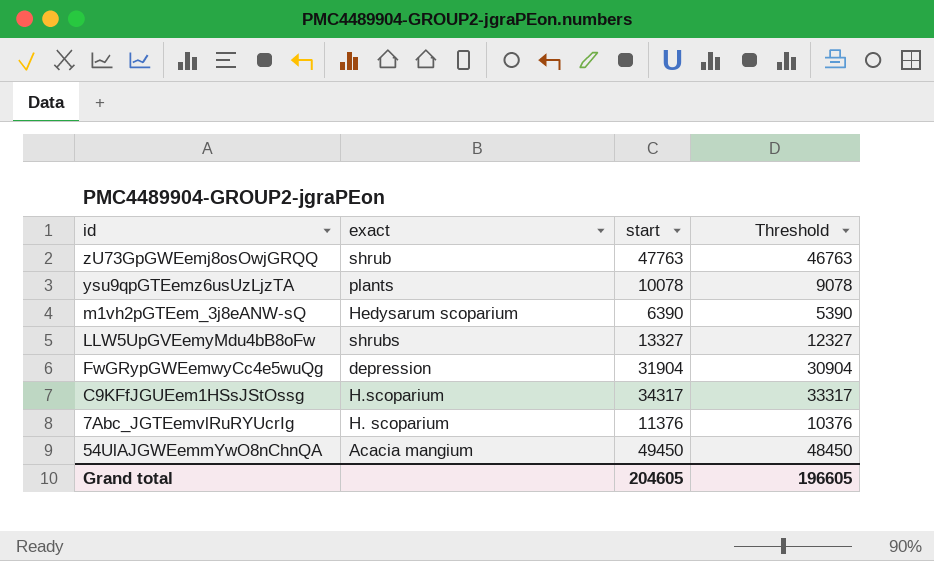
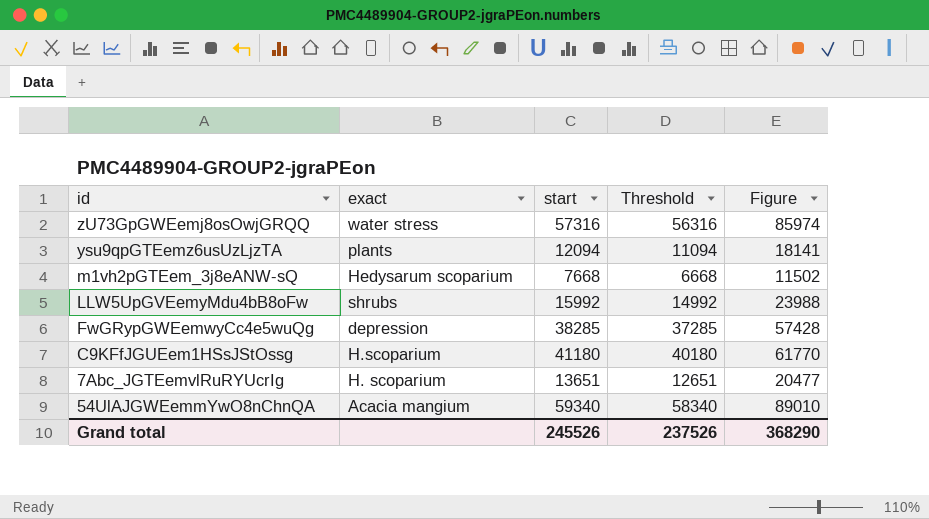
column Figure | formula: none -> [start] * 1.5
zU73GpGWEemj8osOwjGRQQ | exact: shrub -> water stress
zU73GpGWEemj8osOwjGRQQ | start: 47763 -> 57316
zU73GpGWEemj8osOwjGRQQ | Threshold: 46763 -> 56316
ysu9qpGTEemz6usUzLjzTA | start: 10078 -> 12094
ysu9qpGTEemz6usUzLjzTA | Threshold: 9078 -> 11094
m1vh2pGTEem_3j8eANW-sQ | start: 6390 -> 7668
m1vh2pGTEem_3j8eANW-sQ | Threshold: 5390 -> 6668
LLW5UpGVEemyMdu4bB8oFw | start: 13327 -> 15992
LLW5UpGVEemyMdu4bB8oFw | Threshold: 12327 -> 14992
FwGRypGWEemwyCc4e5wuQg | start: 31904 -> 38285
FwGRypGWEemwyCc4e5wuQg | Threshold: 30904 -> 37285
C9KFfJGUEem1HSsJStOssg | start: 34317 -> 41180
C9KFfJGUEem1HSsJStOssg | Threshold: 33317 -> 40180
7Abc_JGTEemvlRuRYUcrIg | start: 11376 -> 13651
7Abc_JGTEemvlRuRYUcrIg | Threshold: 10376 -> 12651
54UlAJGWEemmYwO8nChnQA | start: 49450 -> 59340
54UlAJGWEemmYwO8nChnQA | Threshold: 48450 -> 58340
Grand total | start: 204605 -> 245526
Grand total | Threshold: 196605 -> 237526

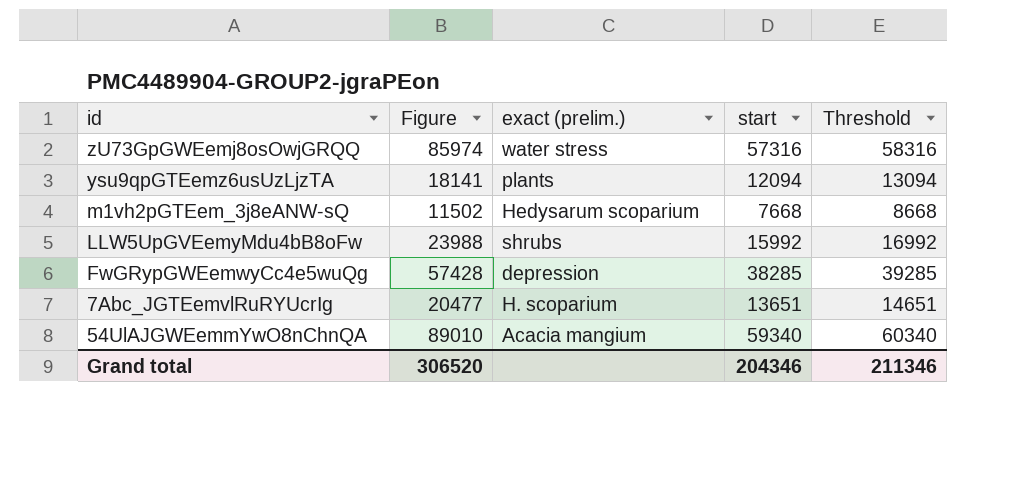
column Figure | position: 5 -> 2
column name: exact -> exact (prelim.)
column Threshold | formula: [start] - 1000 -> [start] + 1000
row C9KFfJGUEem1HSsJStOssg: H.scoparium | 41180 | 40180 | 61770 -> none
Grand total | Figure: 368290 -> 306520
Grand total | start: 245526 -> 204346
Grand total | Threshold: 237526 -> 211346

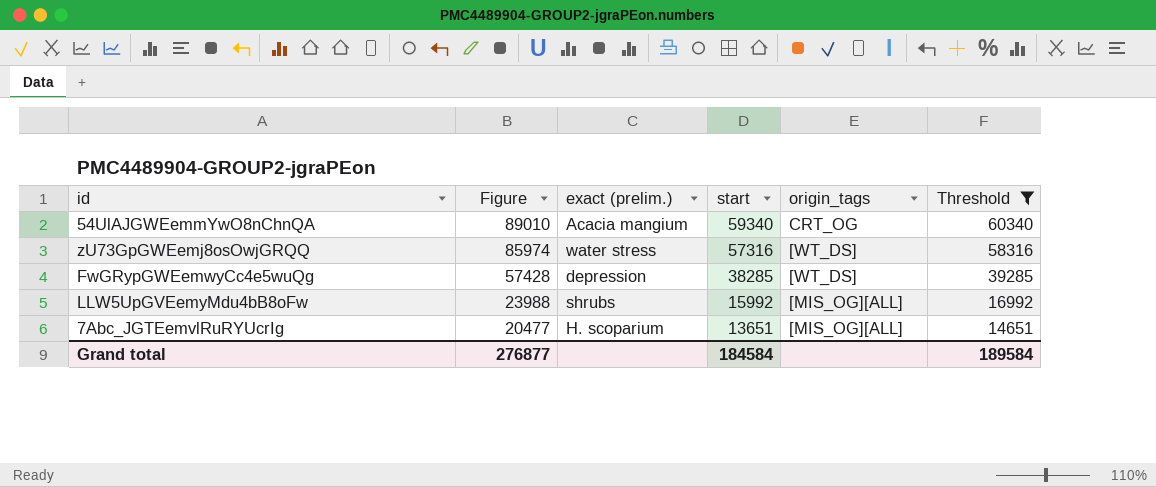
filter: none -> Threshold >= 14651
row order: none -> Figure descending
column origin_tags | position: none -> 5
Grand total | Figure: 306520 -> 276877
Grand total | start: 204346 -> 184584
Grand total | Threshold: 211346 -> 189584

